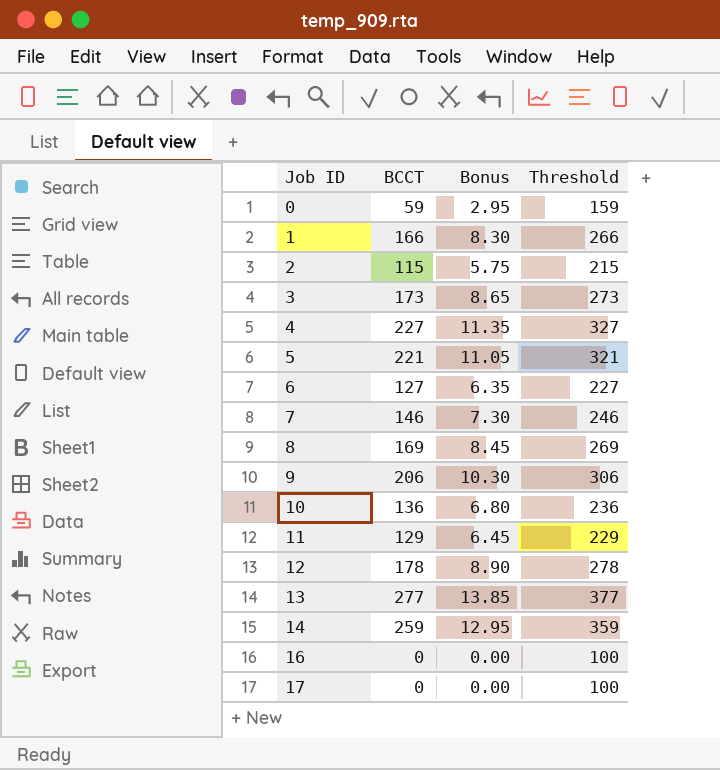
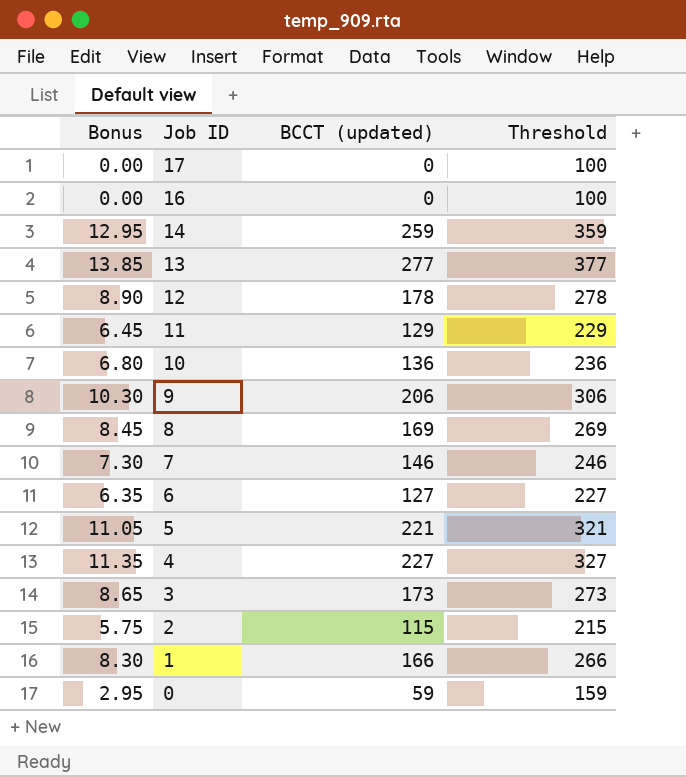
row order: Job ID ascending -> Job ID descending
column Bonus | position: 3 -> 1
column name: BCCT -> BCCT (updated)

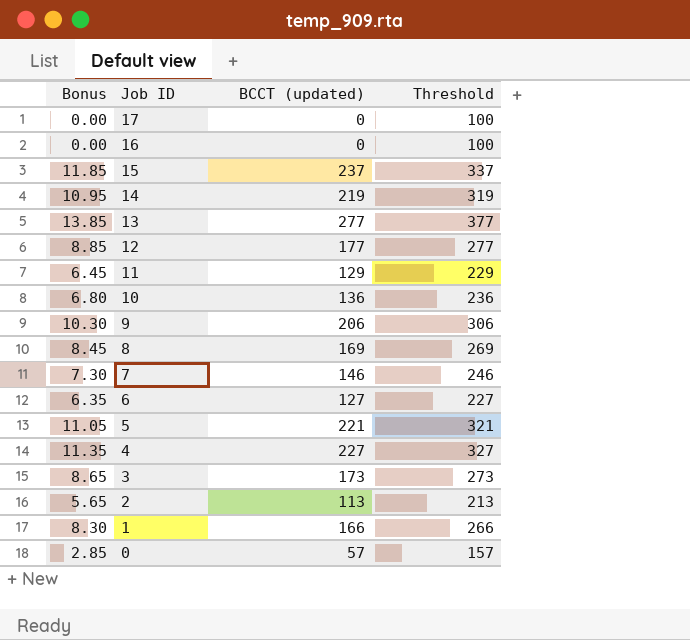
row 15: none -> 11.85 | 237 | 337
14 | Bonus: 12.95 -> 10.95
14 | BCCT (updated): 259 -> 219
14 | Threshold: 359 -> 319
12 | Bonus: 8.90 -> 8.85
12 | BCCT (updated): 178 -> 177
12 | Threshold: 278 -> 277
2 | Bonus: 5.75 -> 5.65
2 | BCCT (updated): 115 -> 113
2 | Threshold: 215 -> 213
0 | Bonus: 2.95 -> 2.85
0 | BCCT (updated): 59 -> 57
0 | Threshold: 159 -> 157

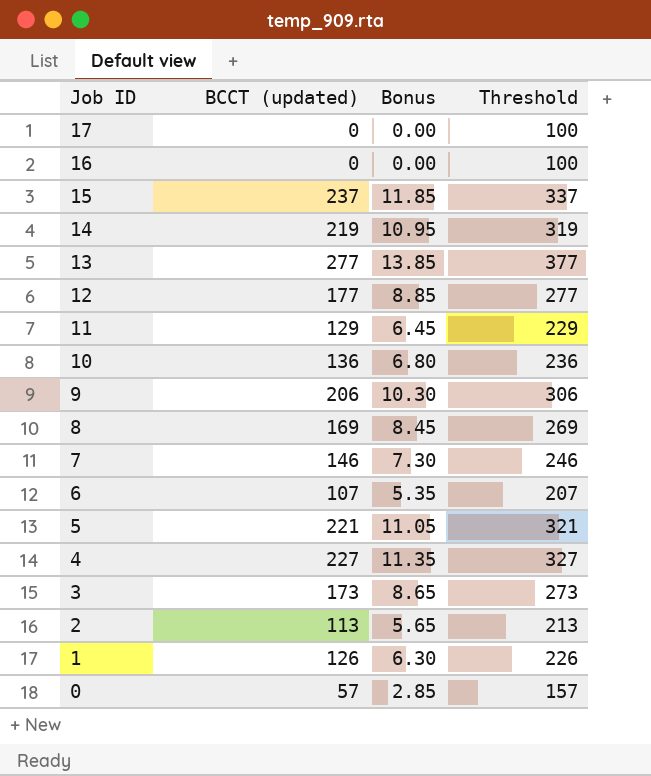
column Bonus | position: 1 -> 3
6 | BCCT (updated): 127 -> 107
6 | Bonus: 6.35 -> 5.35
6 | Threshold: 227 -> 207
1 | BCCT (updated): 166 -> 126
1 | Bonus: 8.30 -> 6.30
1 | Threshold: 266 -> 226

